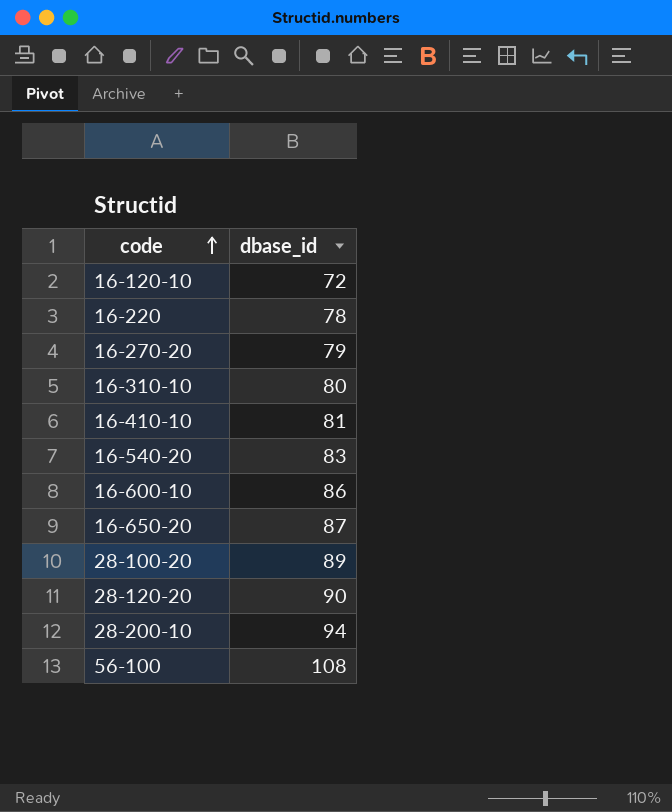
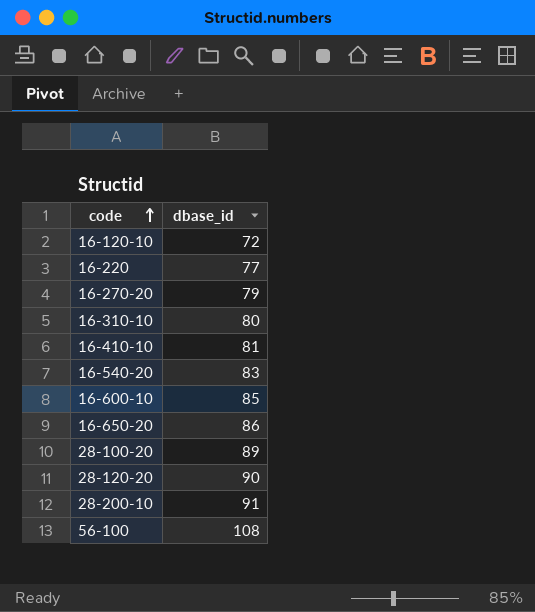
16-220 | dbase_id: 78 -> 77
16-600-10 | dbase_id: 86 -> 85
16-650-20 | dbase_id: 87 -> 86
28-200-10 | dbase_id: 94 -> 91

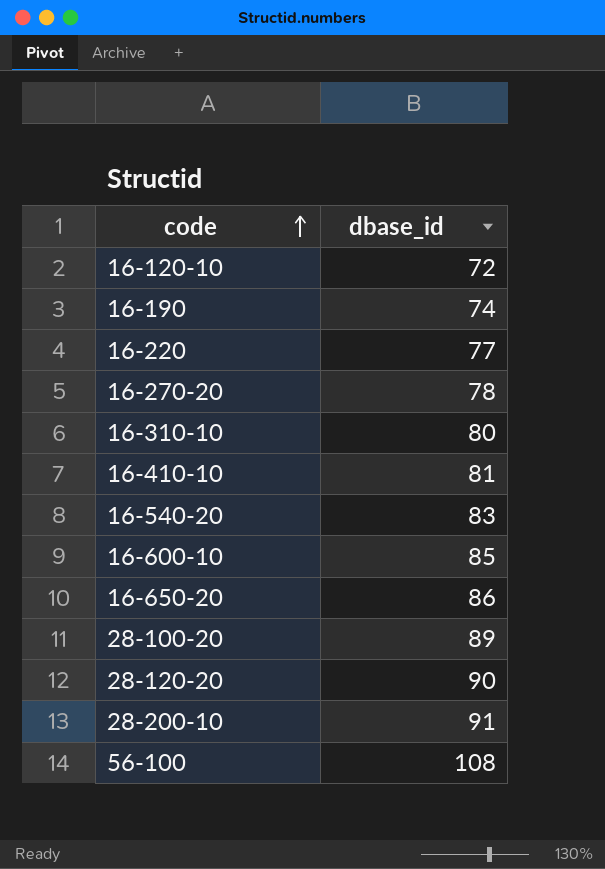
row 16-190: none -> 74
16-270-20 | dbase_id: 79 -> 78

